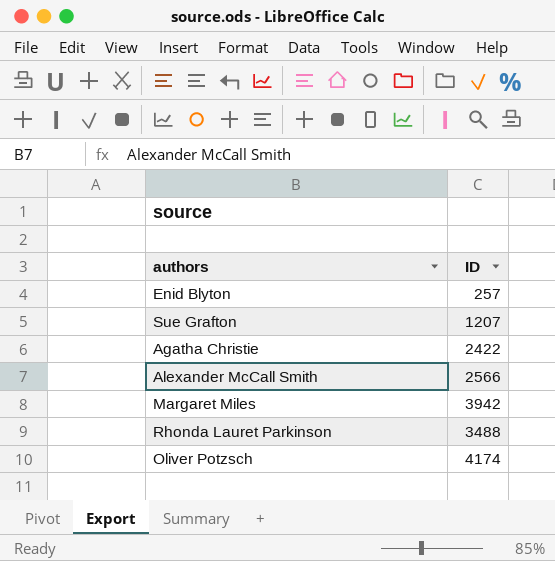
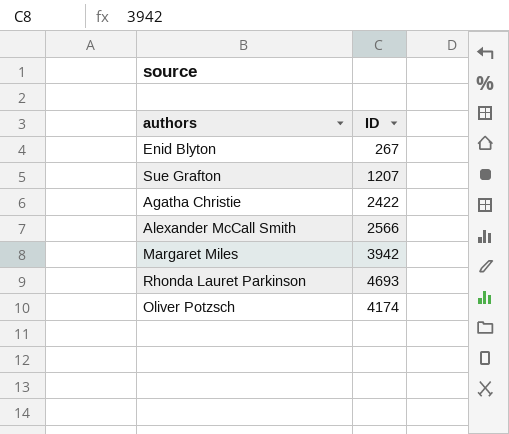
Enid Blyton | ID: 257 -> 267
Rhonda Lauret Parkinson | ID: 3488 -> 4693

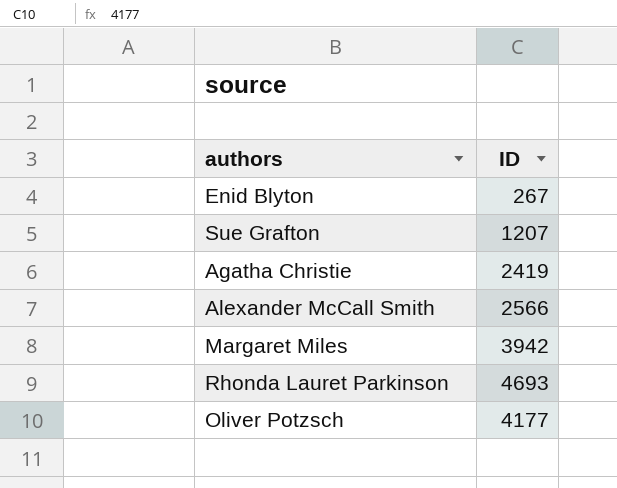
Agatha Christie | ID: 2422 -> 2419
Oliver Potzsch | ID: 4174 -> 4177

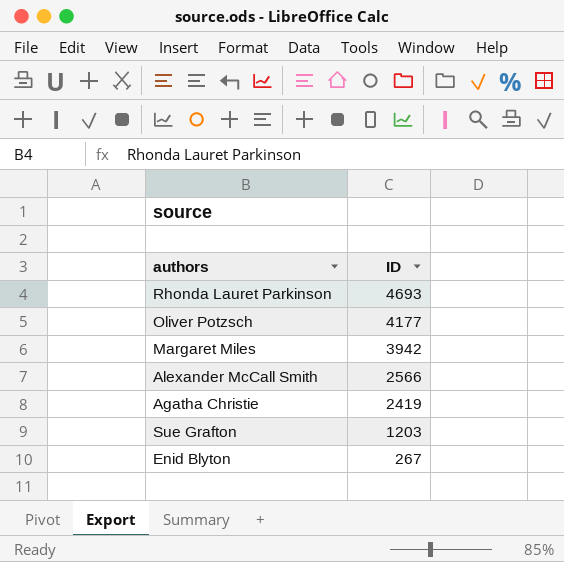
row order: none -> ID descending
Sue Grafton | ID: 1207 -> 1203

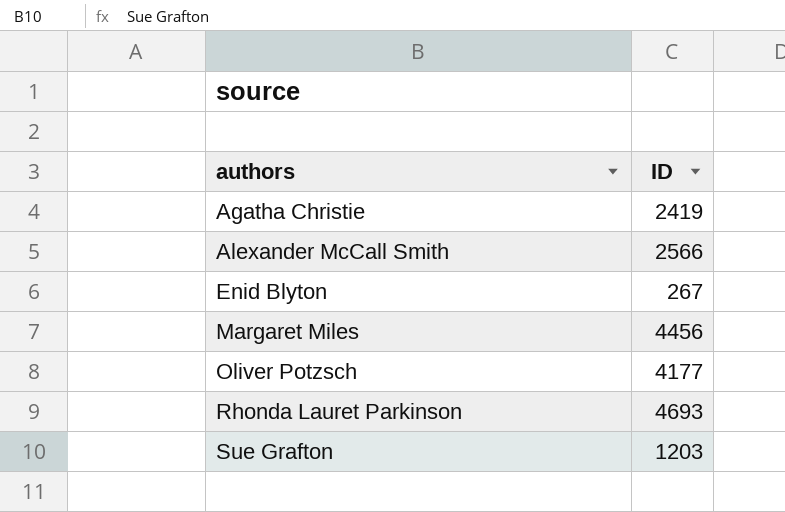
row order: ID descending -> authors ascending
Margaret Miles | ID: 3942 -> 4456

